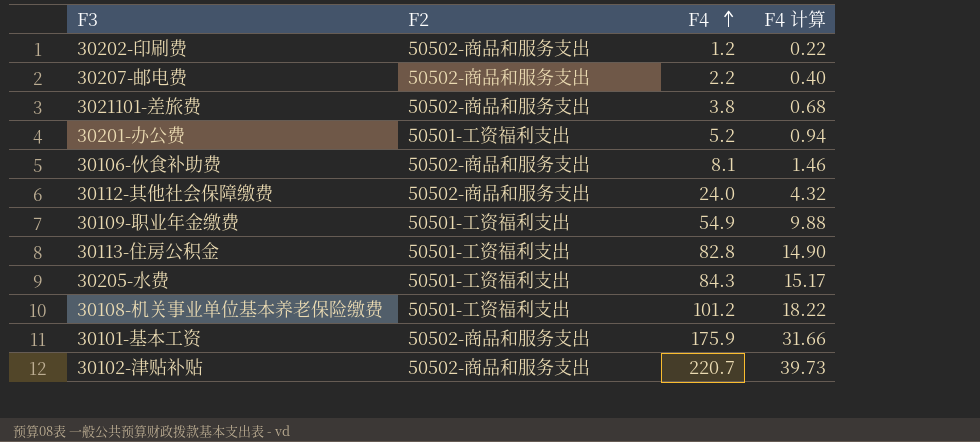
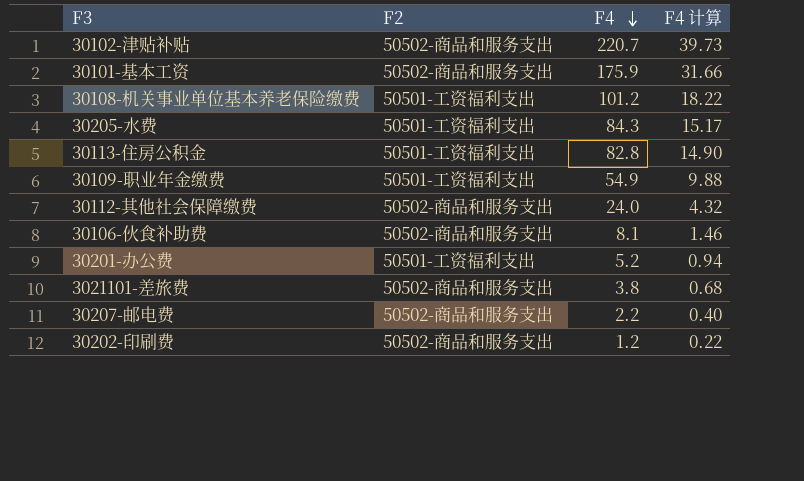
row order: F4 ascending -> F4 descending

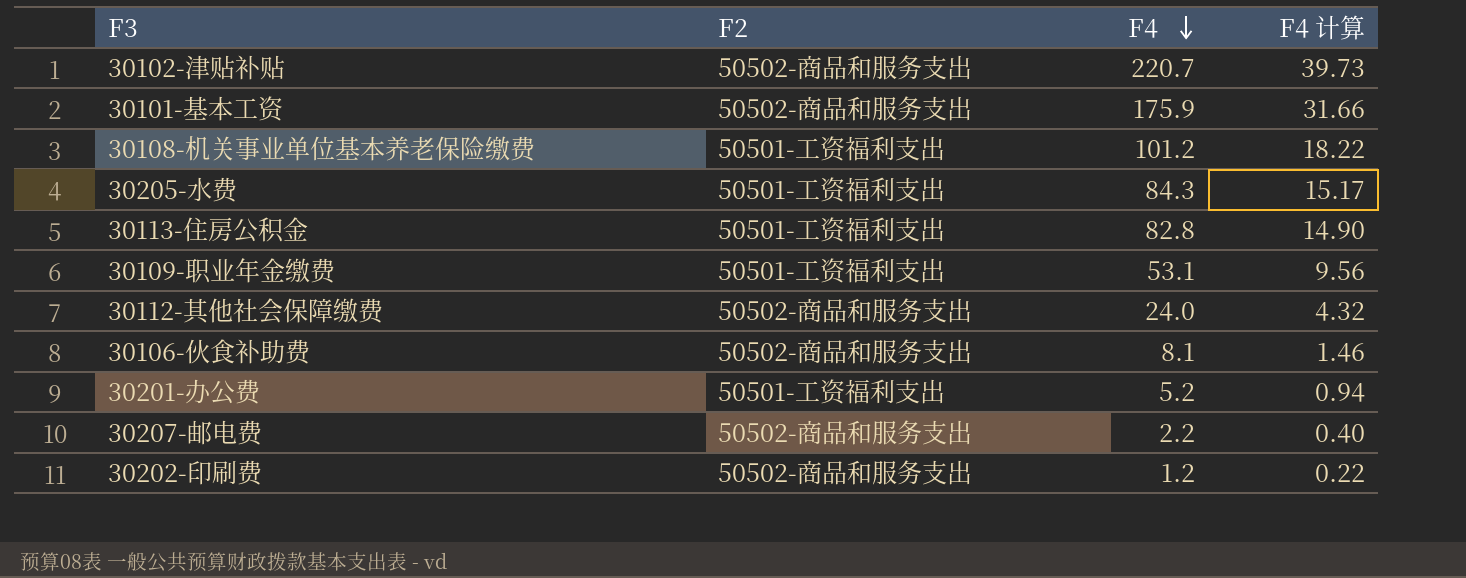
row 3021101-差旅费: 50502-商品和服务支出 | 3.8 | 0.68 -> none
30109-职业年金缴费 | F4: 54.9 -> 53.1
30109-职业年金缴费 | F4 计算: 9.88 -> 9.56

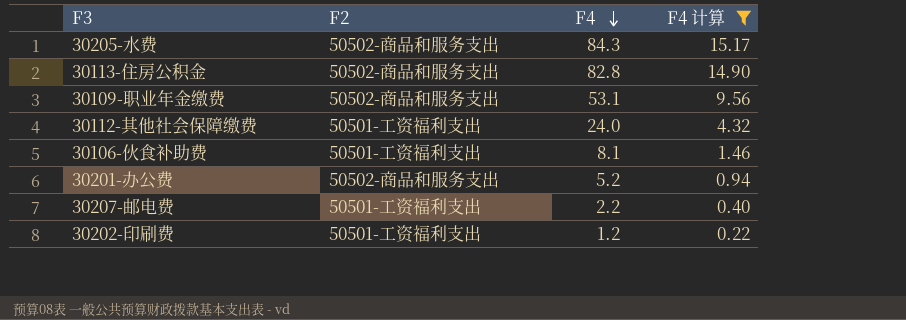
filter: none -> F4 计算 <= 15.17
30205-水费 | F2: 50501-工资福利支出 -> 50502-商品和服务支出
30113-住房公积金 | F2: 50501-工资福利支出 -> 50502-商品和服务支出
30109-职业年金缴费 | F2: 50501-工资福利支出 -> 50502-商品和服务支出
30112-其他社会保障缴费 | F2: 50502-商品和服务支出 -> 50501-工资福利支出
30106-伙食补助费 | F2: 50502-商品和服务支出 -> 50501-工资福利支出
30201-办公费 | F2: 50501-工资福利支出 -> 50502-商品和服务支出
30207-邮电费 | F2: 50502-商品和服务支出 -> 50501-工资福利支出
30202-印刷费 | F2: 50502-商品和服务支出 -> 50501-工资福利支出

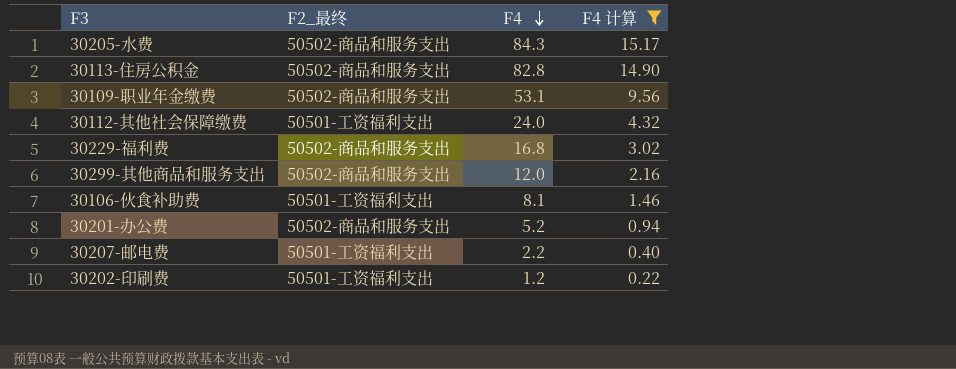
column name: F2 -> F2_最终
row 30229-福利费: none -> 50502-商品和服务支出 | 16.8 | 3.02
row 30299-其他商品和服务支出: none -> 50502-商品和服务支出 | 12.0 | 2.16

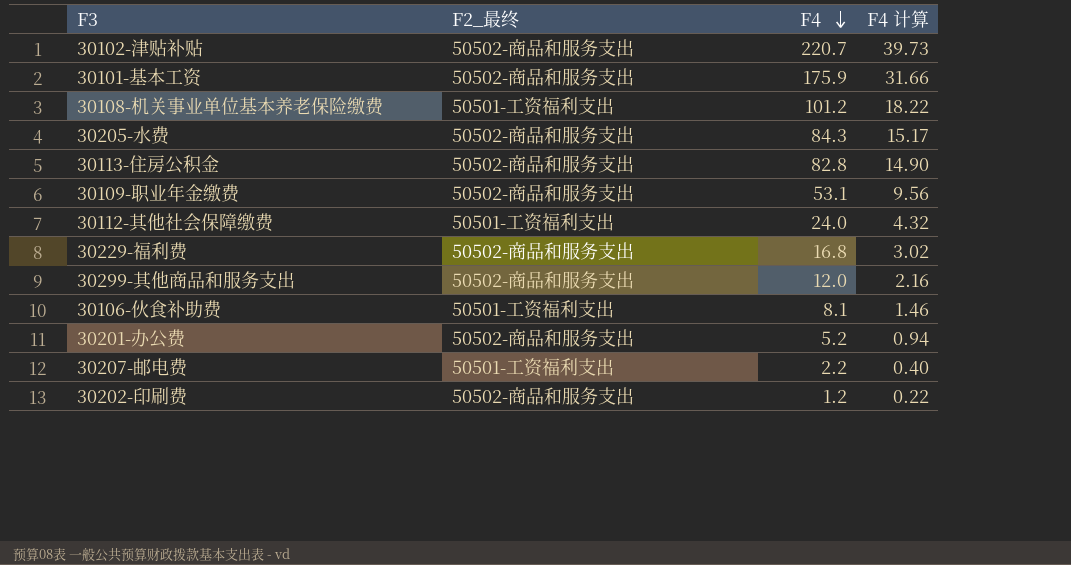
filter: F4 计算 <= 15.17 -> none
30202-印刷费 | F2_最终: 50501-工资福利支出 -> 50502-商品和服务支出

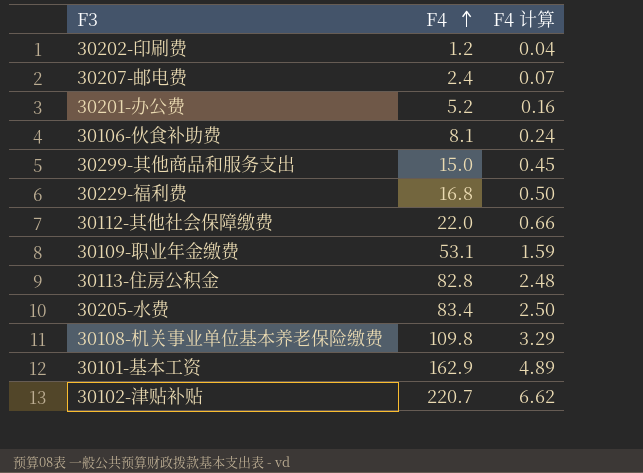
row order: F4 descending -> F4 ascending
column F2_最终 | position: 2 -> none
column F4 计算 | formula: [F4] * 0.18 -> [F4] * 0.03
30207-邮电费 | F4: 2.2 -> 2.4
30299-其他商品和服务支出 | F4: 12.0 -> 15.0
30112-其他社会保障缴费 | F4: 24.0 -> 22.0
30205-水费 | F4: 84.3 -> 83.4
30108-机关事业单位基本养老保险缴费 | F4: 101.2 -> 109.8
30101-基本工资 | F4: 175.9 -> 162.9

